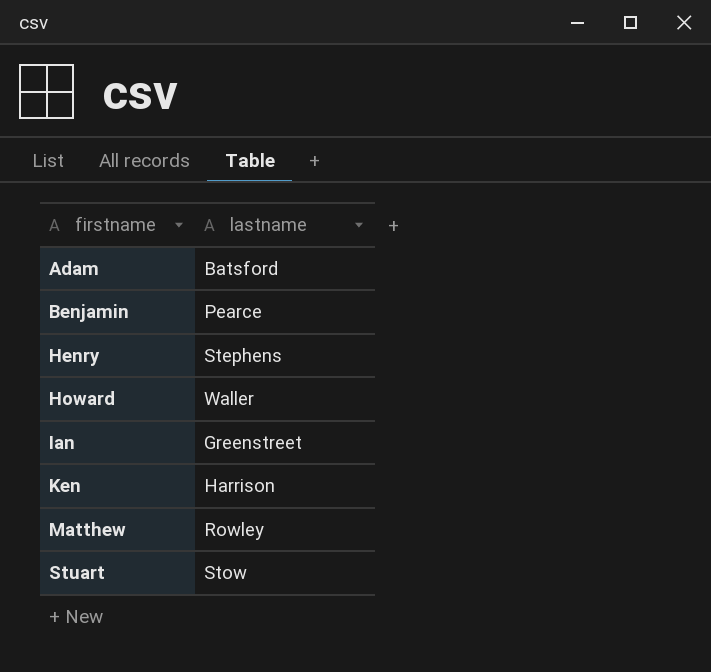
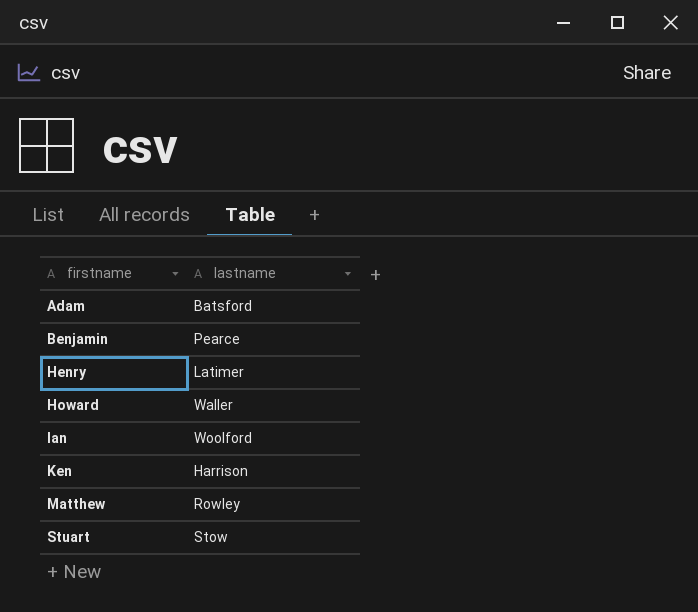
Henry | lastname: Stephens -> Latimer
Ian | lastname: Greenstreet -> Woolford

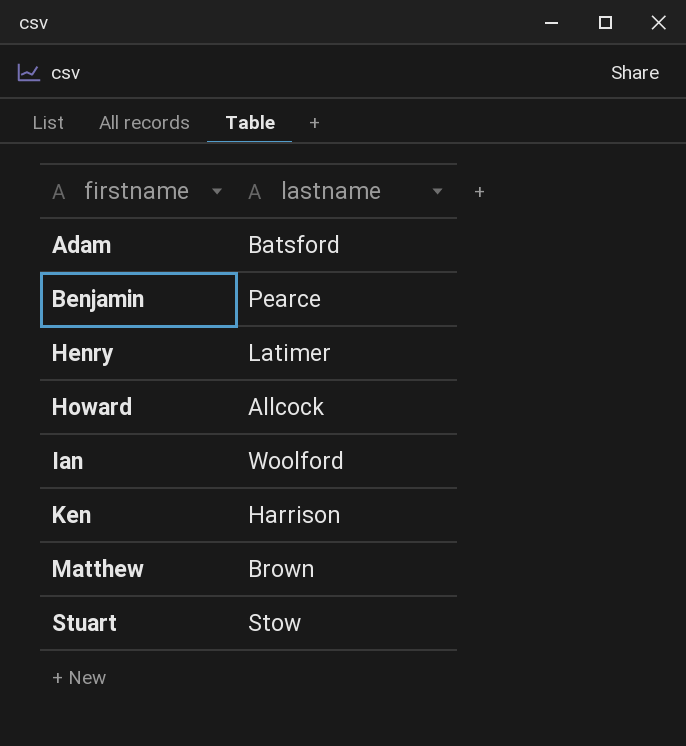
Howard | lastname: Waller -> Allcock
Matthew | lastname: Rowley -> Brown

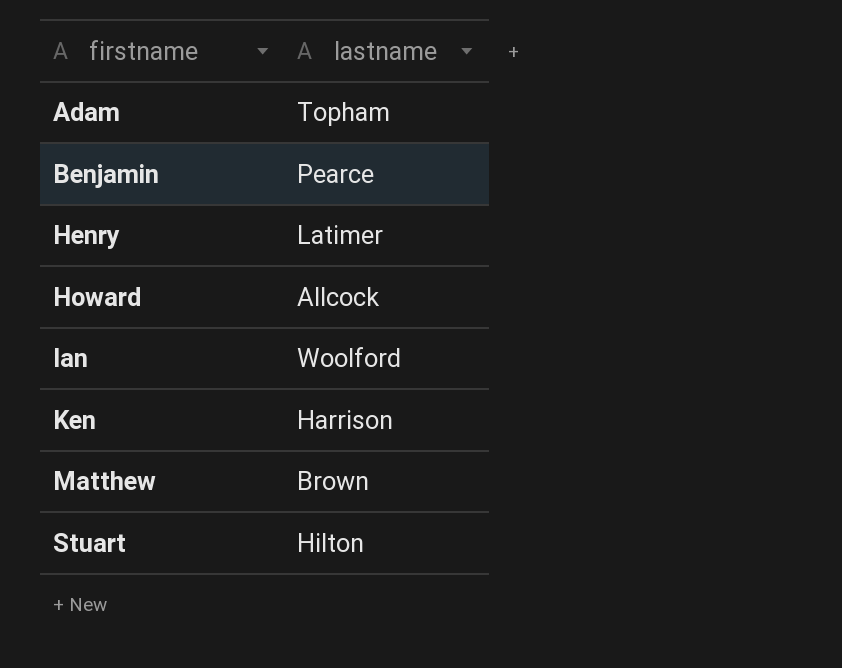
Adam | lastname: Batsford -> Topham
Stuart | lastname: Stow -> Hilton

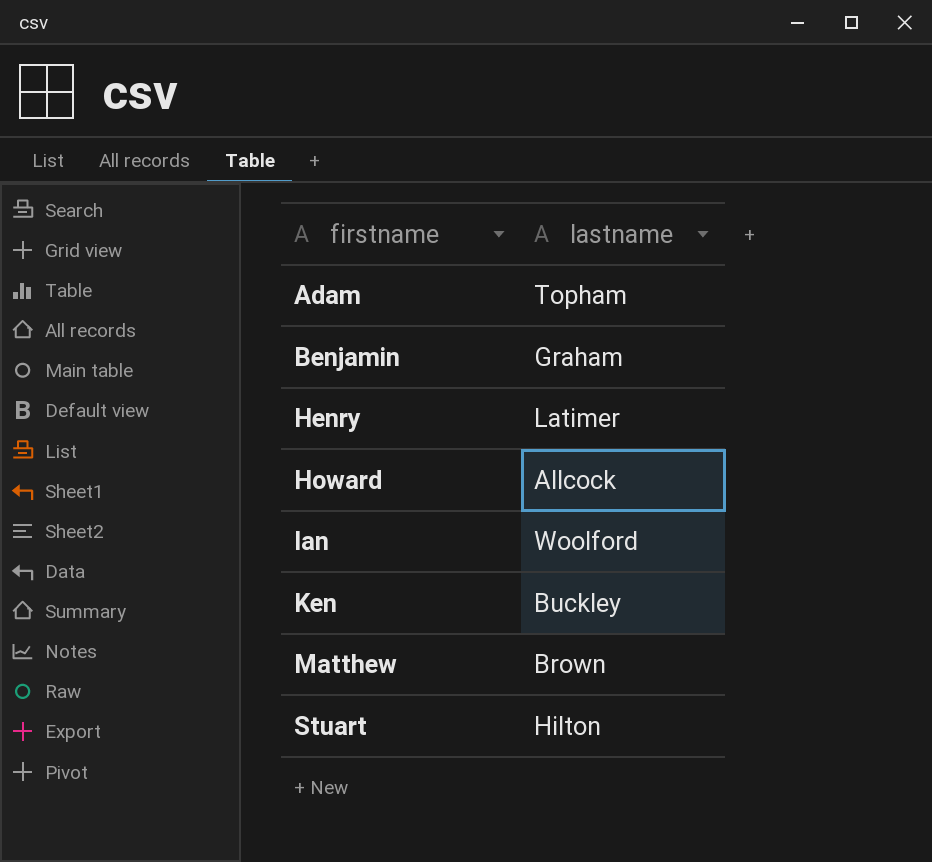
Benjamin | lastname: Pearce -> Graham
Ken | lastname: Harrison -> Buckley

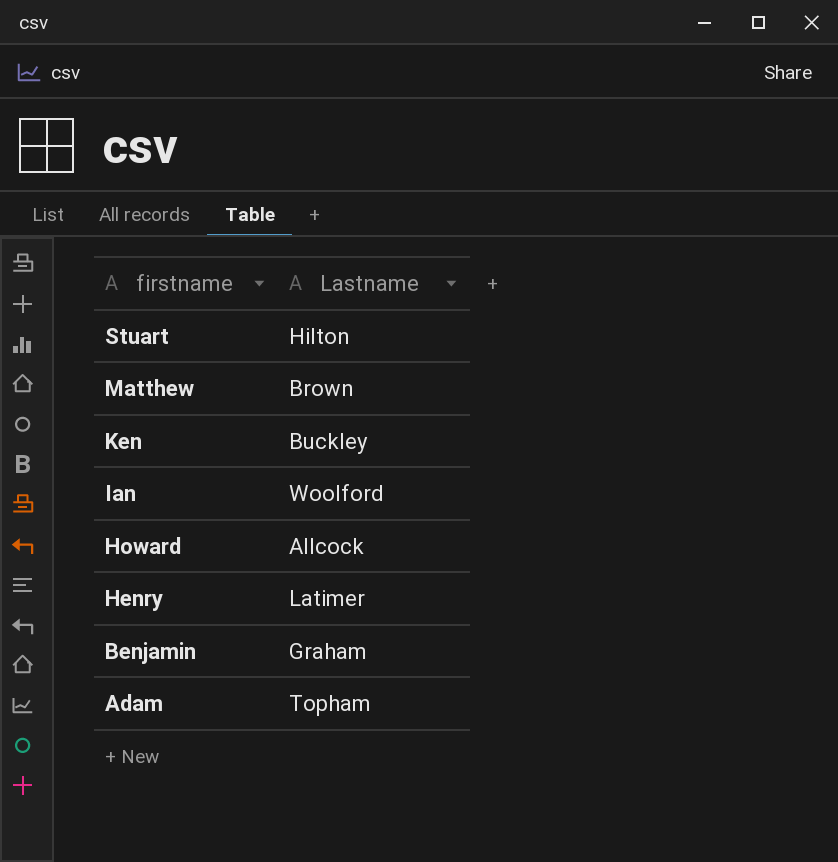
row order: firstname ascending -> firstname descending
column name: lastname -> Lastname

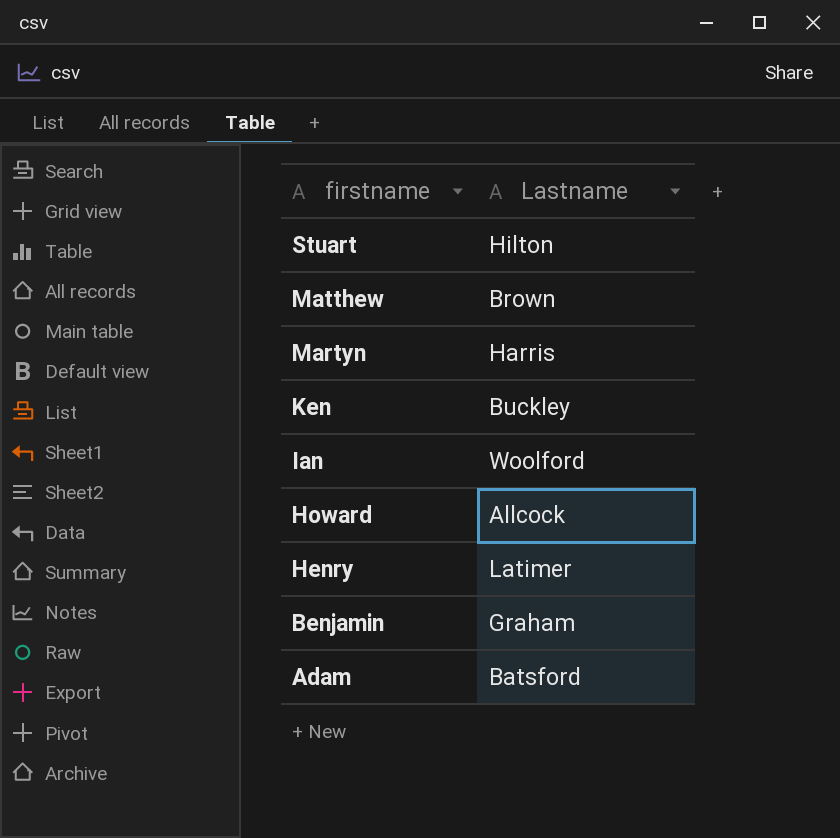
row Martyn: none -> Harris
Adam | Lastname: Topham -> Batsford

